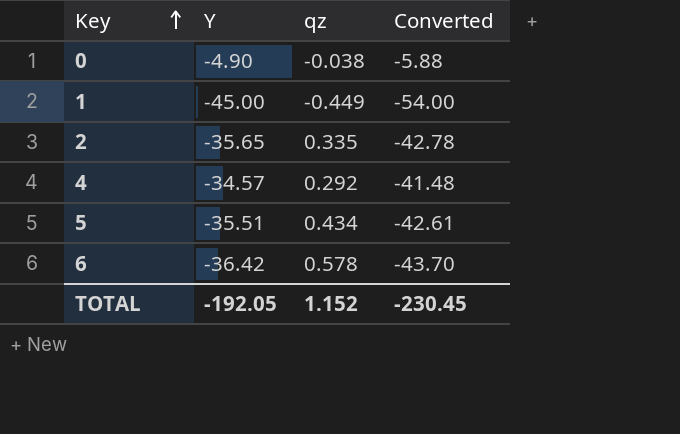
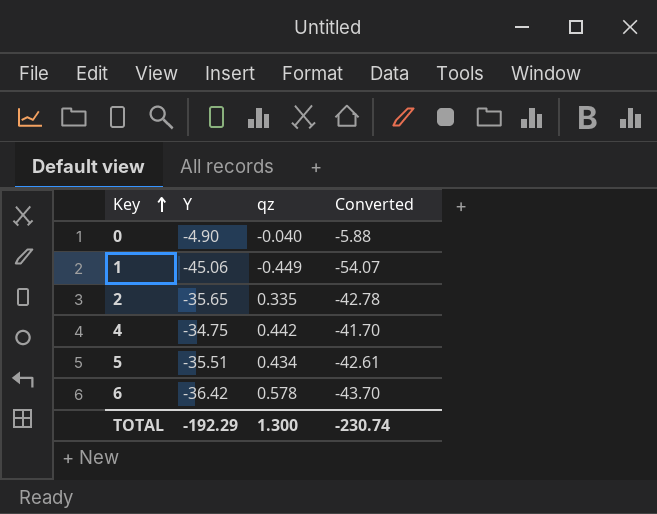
0 | qz: -0.038 -> -0.040
1 | Y: -45.00 -> -45.06
1 | Converted: -54.00 -> -54.07
4 | Y: -34.57 -> -34.75
4 | qz: 0.292 -> 0.442
4 | Converted: -41.48 -> -41.70
TOTAL | Y: -192.05 -> -192.29
TOTAL | qz: 1.152 -> 1.300
TOTAL | Converted: -230.45 -> -230.74

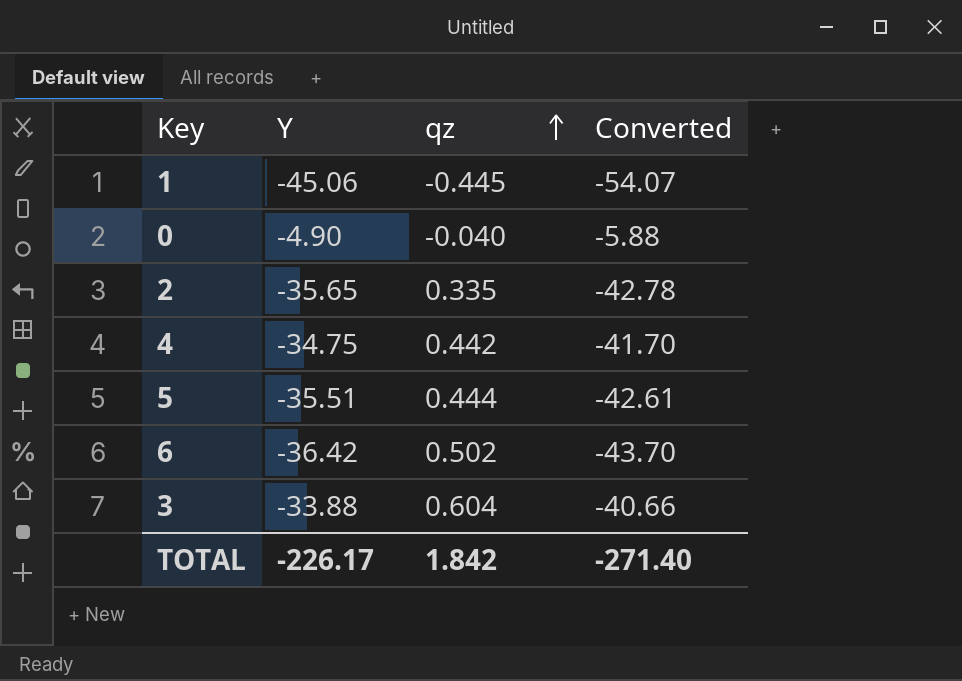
row order: Key ascending -> qz ascending
1 | qz: -0.449 -> -0.445
5 | qz: 0.434 -> 0.444
6 | qz: 0.578 -> 0.502
row 3: none -> -33.88 | 0.604 | -40.66
TOTAL | Y: -192.29 -> -226.17
TOTAL | qz: 1.300 -> 1.842
TOTAL | Converted: -230.74 -> -271.40

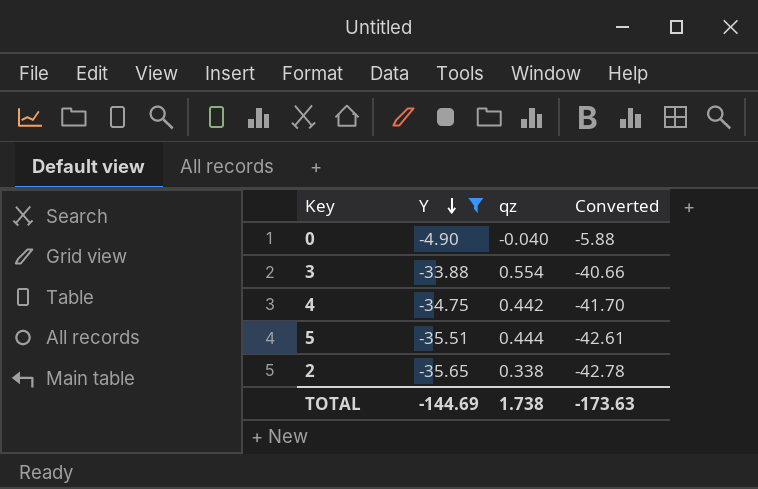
filter: none -> Y >= -35.65
row order: qz ascending -> Y descending
3 | qz: 0.604 -> 0.554
2 | qz: 0.335 -> 0.338
TOTAL | Y: -226.17 -> -144.69
TOTAL | qz: 1.842 -> 1.738
TOTAL | Converted: -271.40 -> -173.63

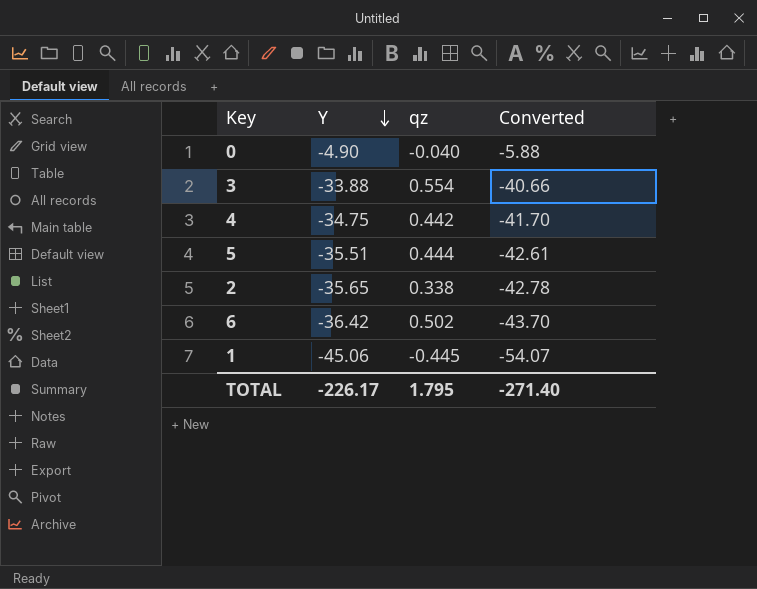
filter: Y >= -35.65 -> none
TOTAL | Y: -144.69 -> -226.17
TOTAL | qz: 1.738 -> 1.795
TOTAL | Converted: -173.63 -> -271.40

